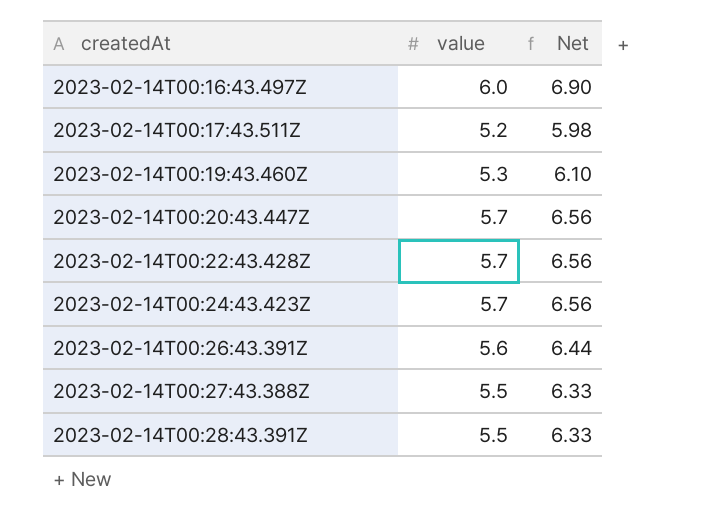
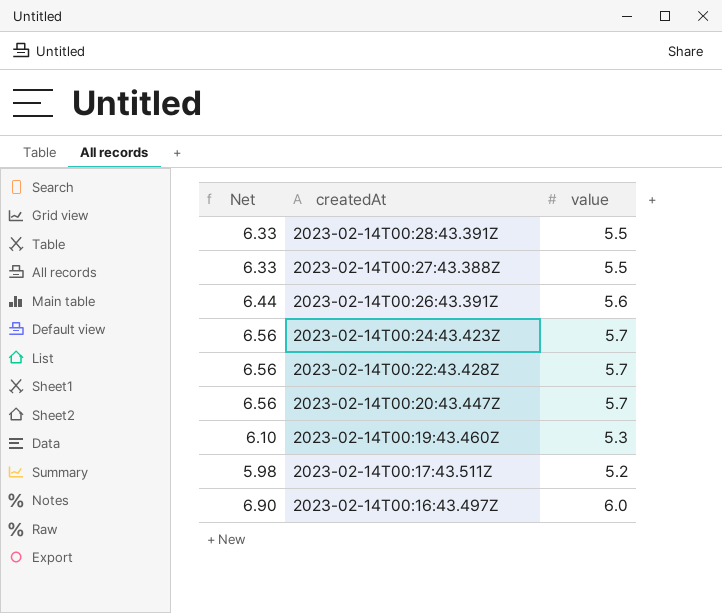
row order: createdAt ascending -> createdAt descending
column Net | position: 3 -> 1

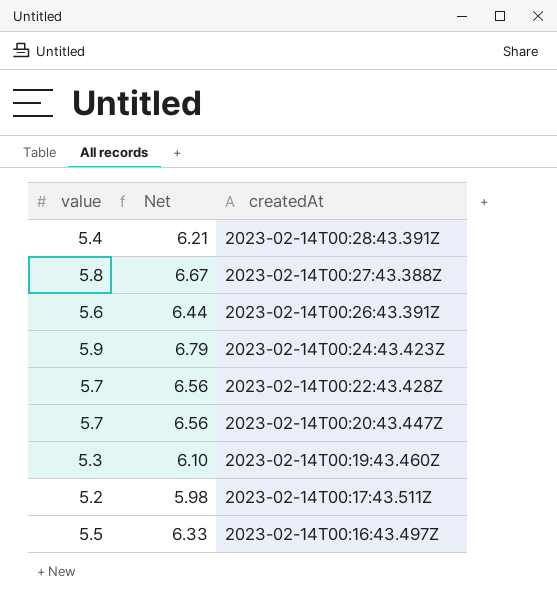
column value | position: 3 -> 1
2023-02-14T00:28:43.391Z | value: 5.5 -> 5.4
2023-02-14T00:28:43.391Z | Net: 6.33 -> 6.21
2023-02-14T00:27:43.388Z | value: 5.5 -> 5.8
2023-02-14T00:27:43.388Z | Net: 6.33 -> 6.67
2023-02-14T00:24:43.423Z | value: 5.7 -> 5.9
2023-02-14T00:24:43.423Z | Net: 6.56 -> 6.79
2023-02-14T00:16:43.497Z | value: 6.0 -> 5.5
2023-02-14T00:16:43.497Z | Net: 6.90 -> 6.33

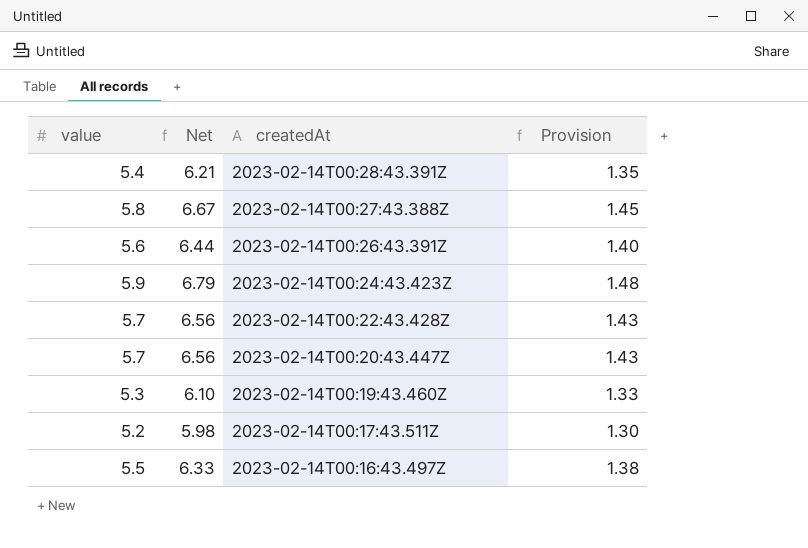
column Provision | formula: none -> [value] * 0.25

